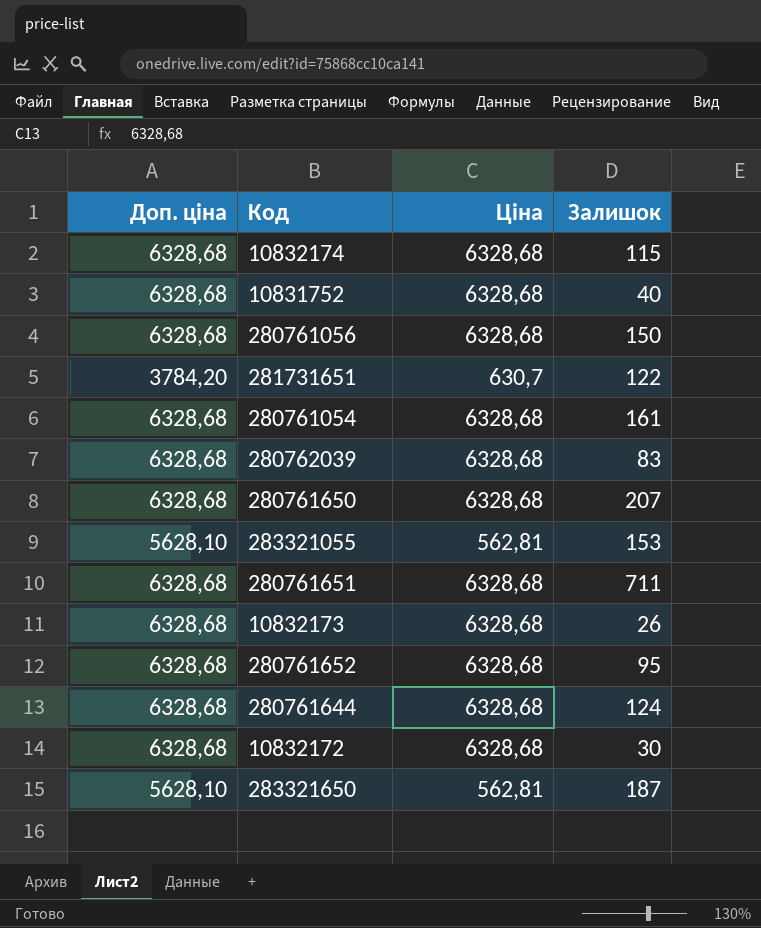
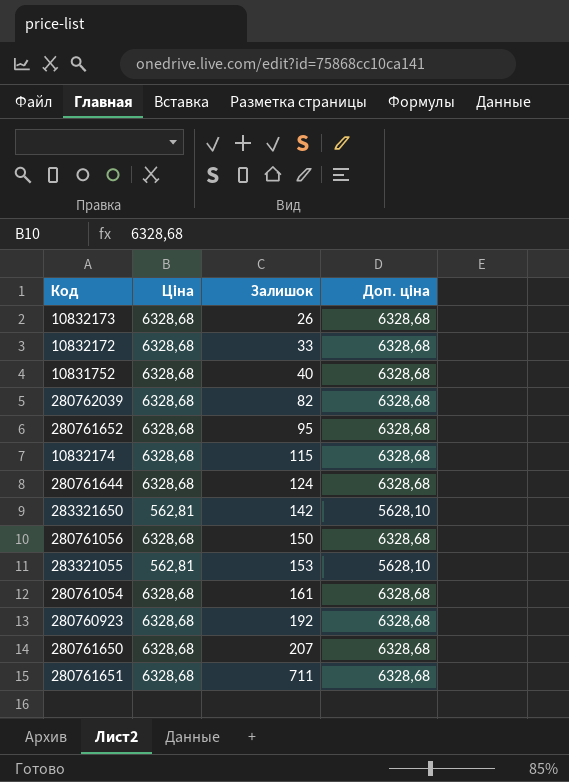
row order: none -> Залишок ascending
column Доп. ціна | position: 1 -> 4
row 281731651: 3784,20 | 630,7 | 122 -> none
10832172 | Залишок: 30 -> 33
280762039 | Залишок: 83 -> 82
283321650 | Залишок: 187 -> 142
row 280760923: none -> 6328,68 | 192 | 6328,68

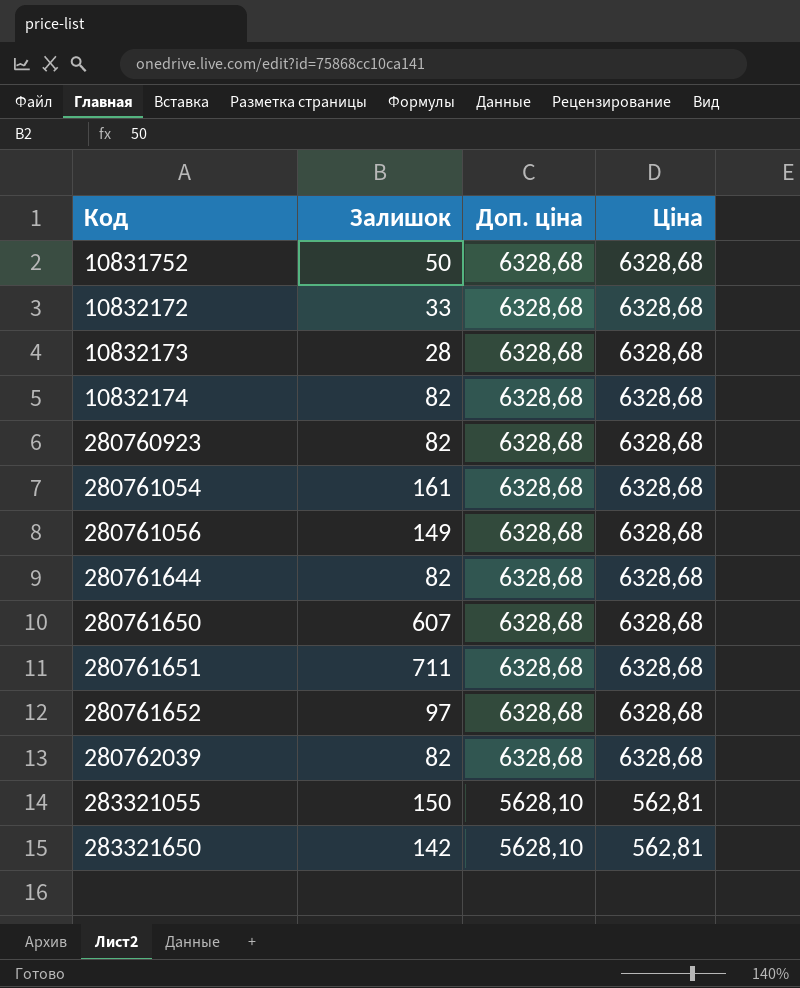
row order: Залишок ascending -> Код ascending
column Ціна | position: 2 -> 4
10831752 | Залишок: 40 -> 50
10832173 | Залишок: 26 -> 28
10832174 | Залишок: 115 -> 82
280760923 | Залишок: 192 -> 82
280761056 | Залишок: 150 -> 149
280761644 | Залишок: 124 -> 82
280761650 | Залишок: 207 -> 607
280761652 | Залишок: 95 -> 97
283321055 | Залишок: 153 -> 150

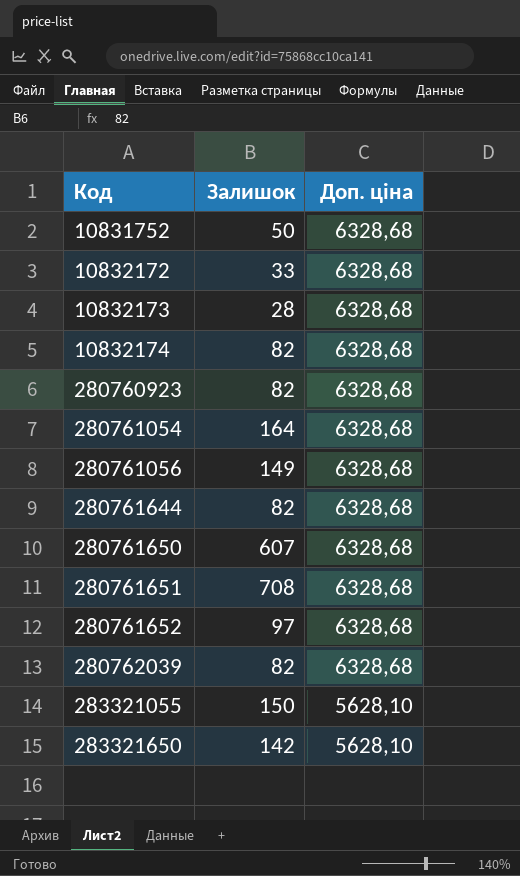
column Ціна | position: 4 -> none
280761054 | Залишок: 161 -> 164
280761651 | Залишок: 711 -> 708

